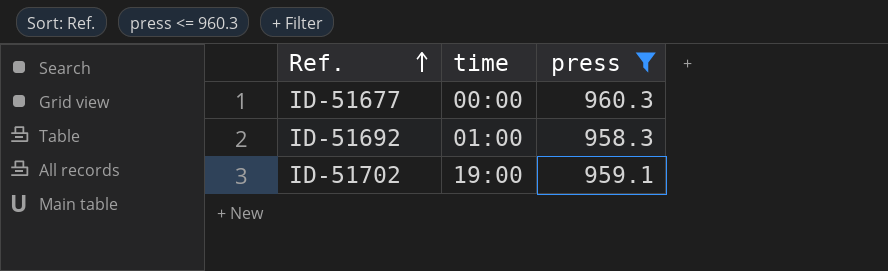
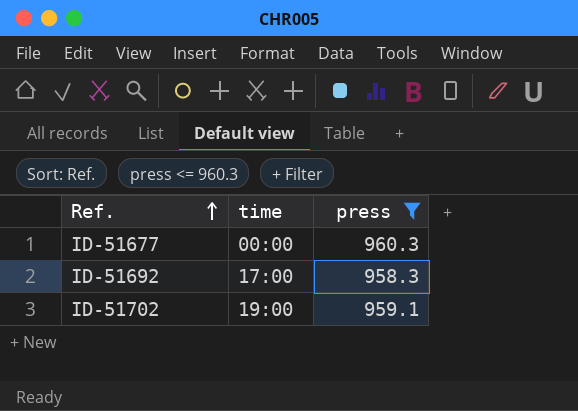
ID-51692 | time: 01:00 -> 17:00

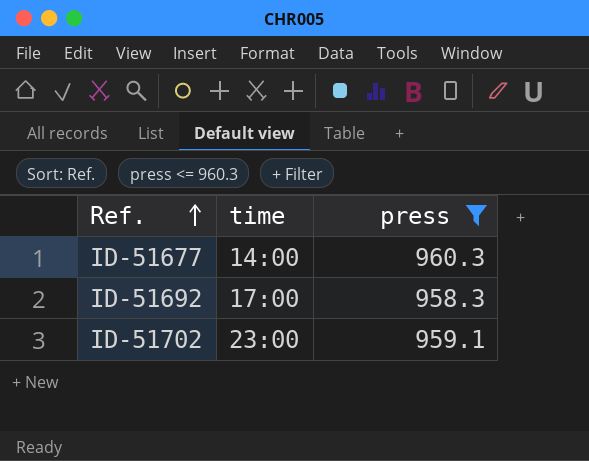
ID-51677 | time: 00:00 -> 14:00
ID-51702 | time: 19:00 -> 23:00

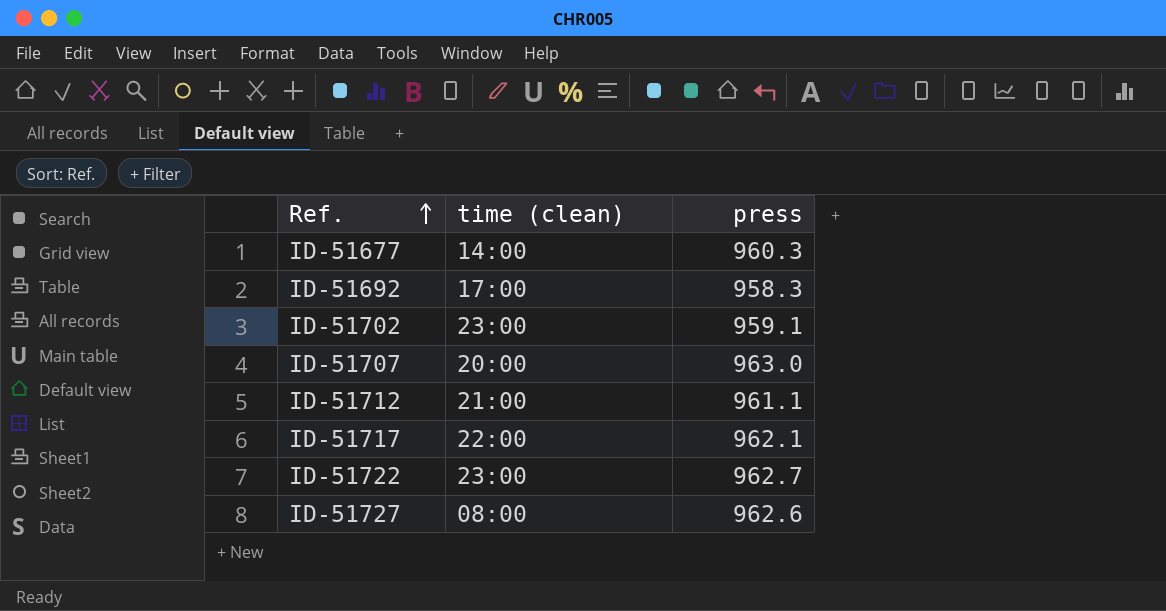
filter: press <= 960.3 -> none
column name: time -> time (clean)

